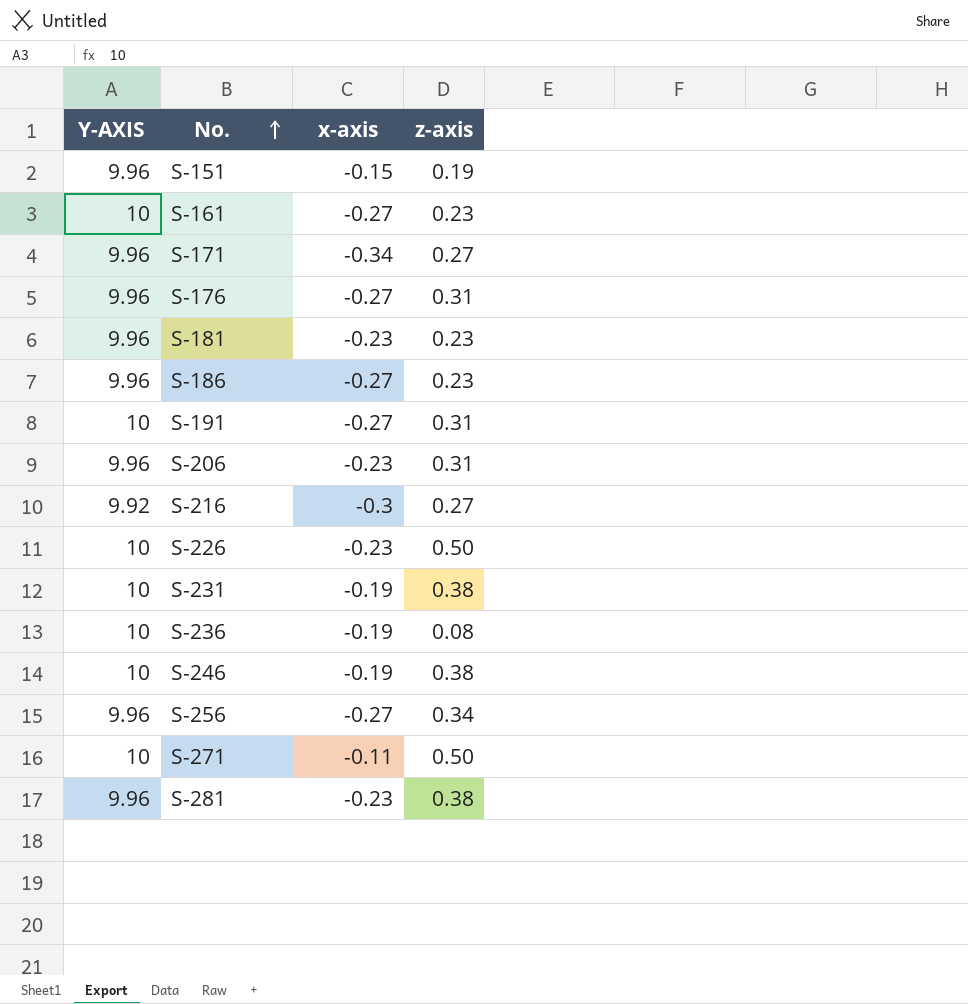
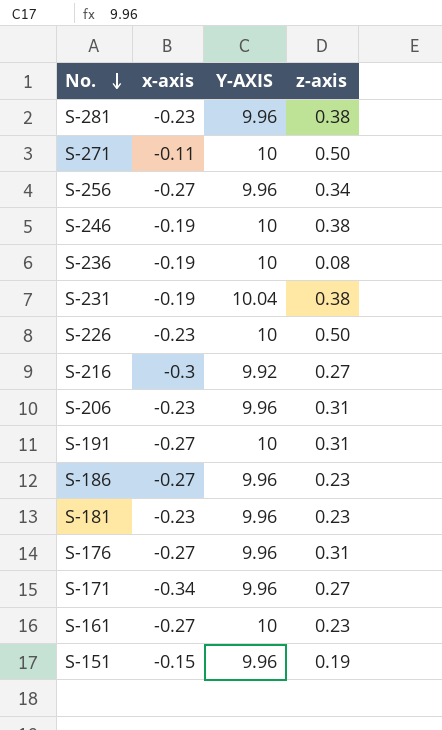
row order: No. ascending -> No. descending
column Y-AXIS | position: 1 -> 3
S-231 | Y-AXIS: 10 -> 10.04

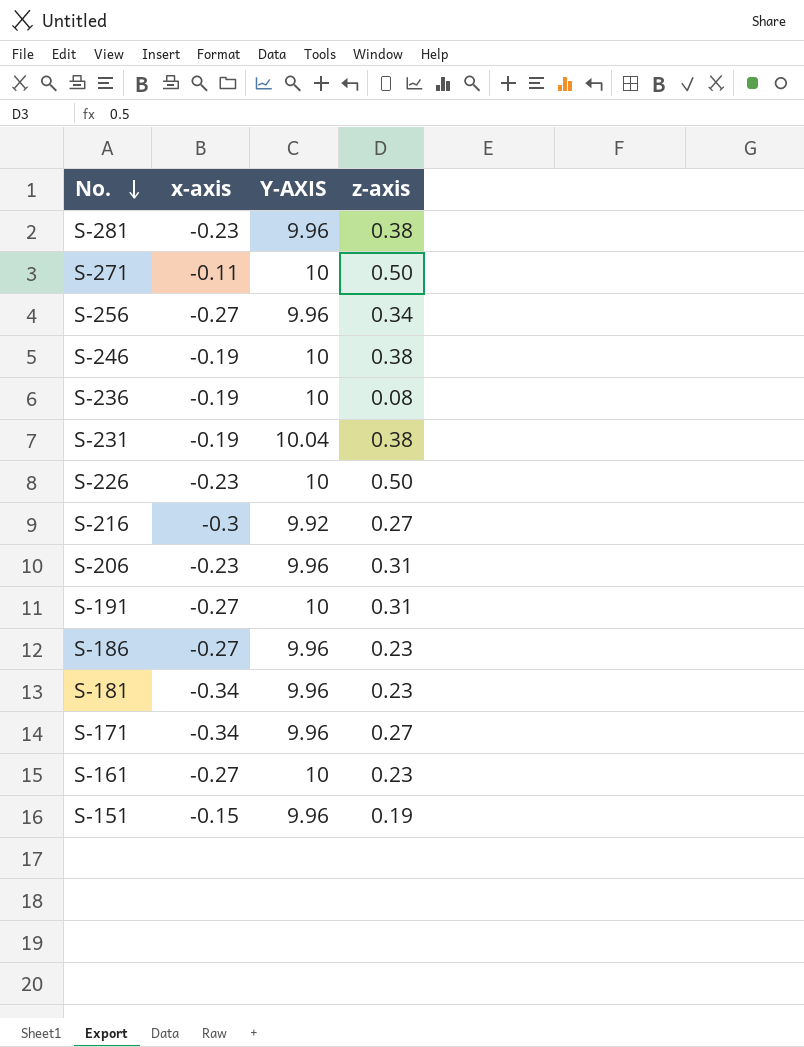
row S-176: -0.27 | 9.96 | 0.31 -> none
S-181 | x-axis: -0.23 -> -0.34

